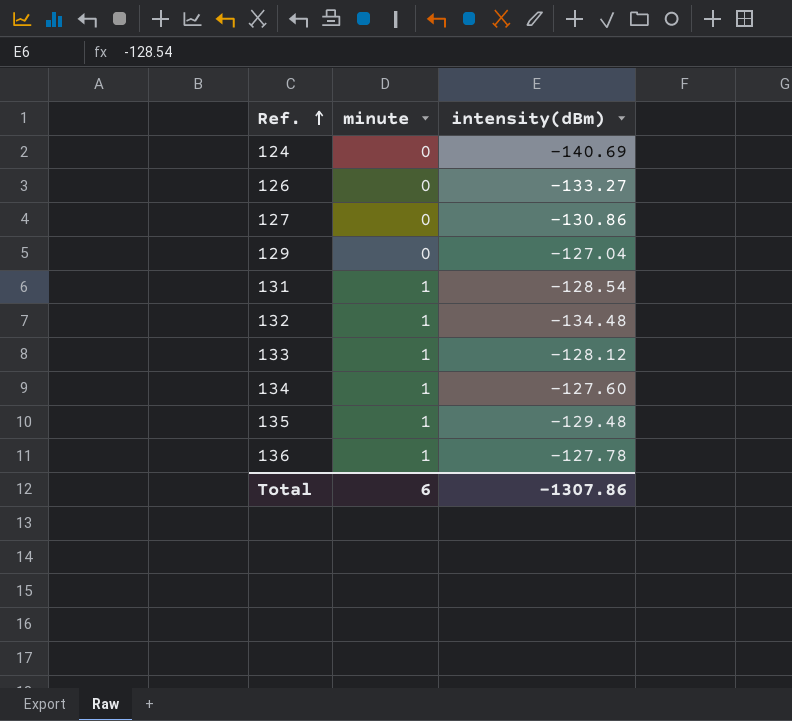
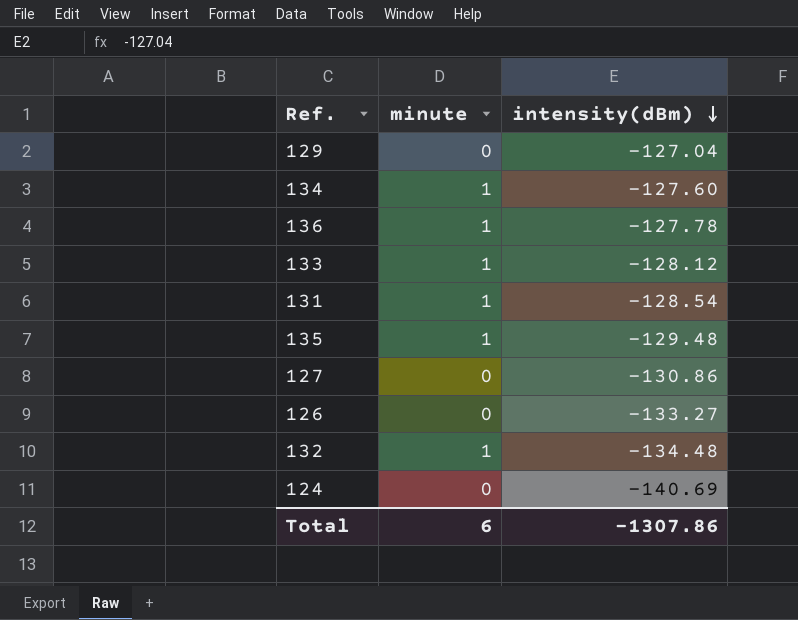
row order: Ref. ascending -> intensity(dBm) descending

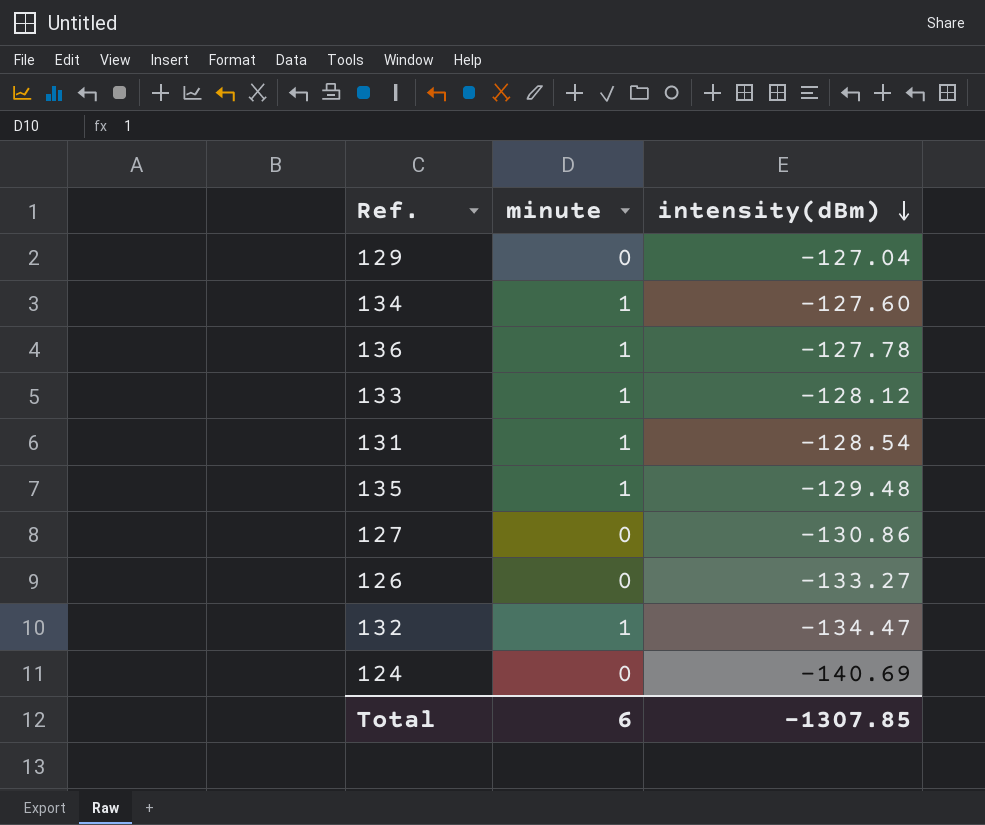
132 | intensity(dBm): -134.48 -> -134.47
Total | intensity(dBm): -1307.86 -> -1307.85

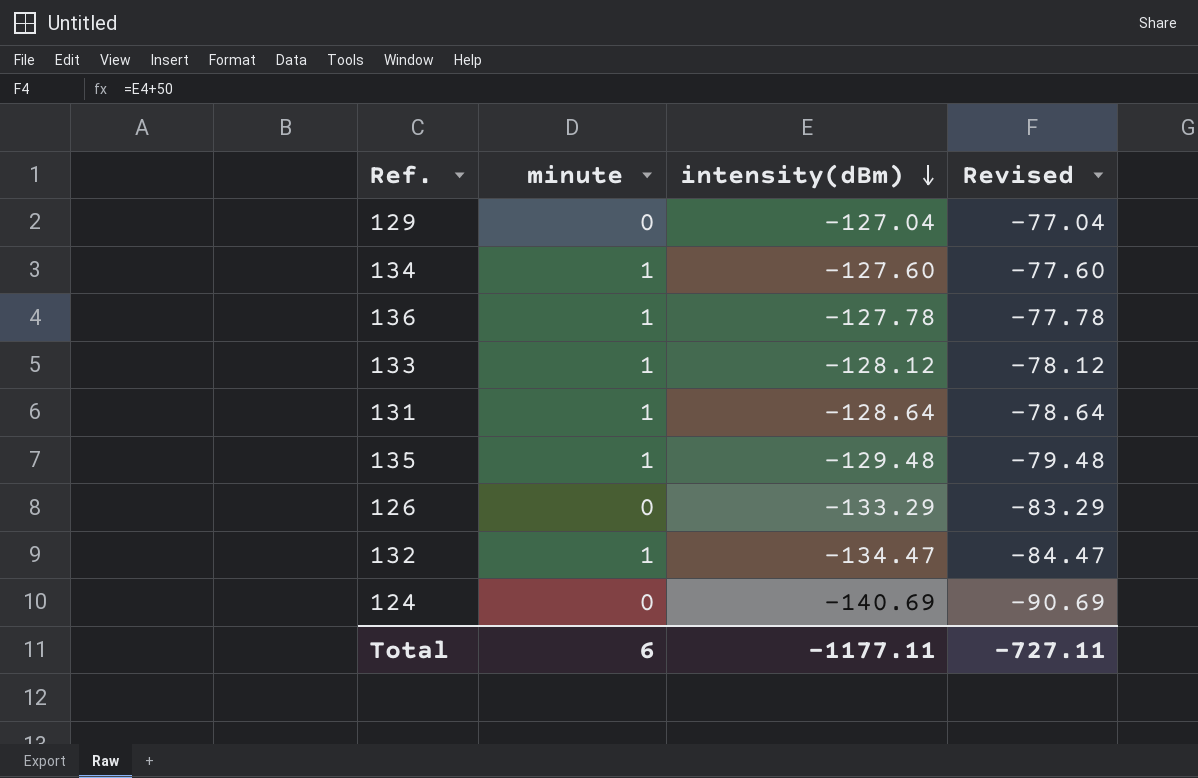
column Revised | formula: none -> [intensity(dBm)] + 50
row 127: 0 | -130.86 -> none
131 | intensity(dBm): -128.54 -> -128.64
126 | intensity(dBm): -133.27 -> -133.29
Total | intensity(dBm): -1307.85 -> -1177.11

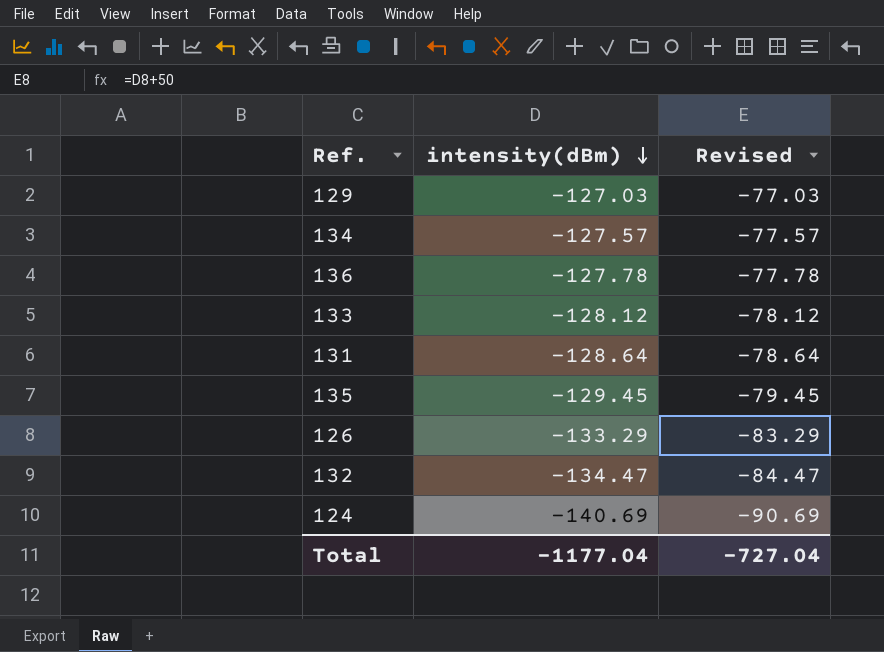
column minute | position: 2 -> none
129 | intensity(dBm): -127.04 -> -127.03
129 | Revised: -77.04 -> -77.03
134 | intensity(dBm): -127.60 -> -127.57
134 | Revised: -77.60 -> -77.57
135 | intensity(dBm): -129.48 -> -129.45
135 | Revised: -79.48 -> -79.45
Total | intensity(dBm): -1177.11 -> -1177.04
Total | Revised: -727.11 -> -727.04

